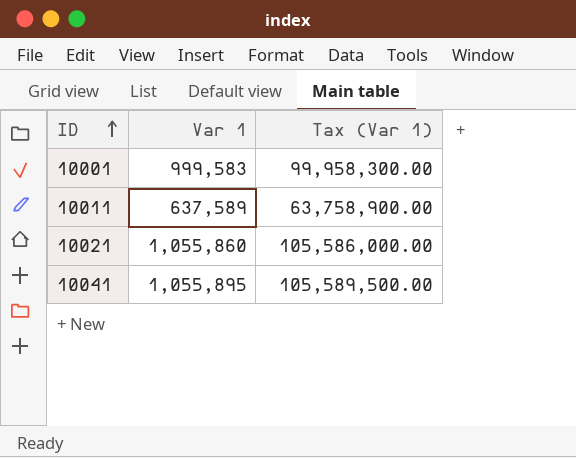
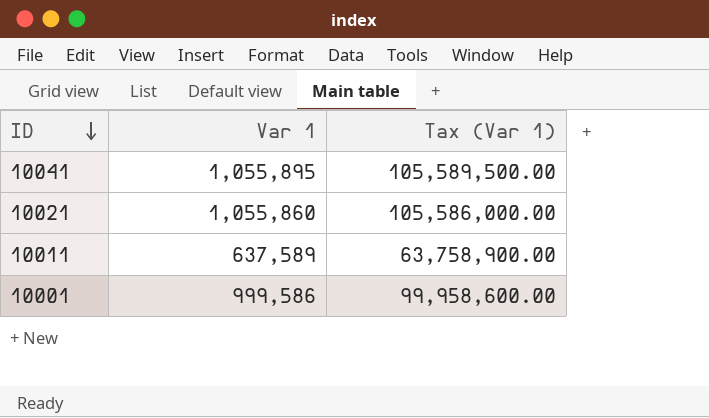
row order: ID ascending -> ID descending
10001 | Var 1: 999,583 -> 999,586
10001 | Tax (Var 1): 99,958,300.00 -> 99,958,600.00

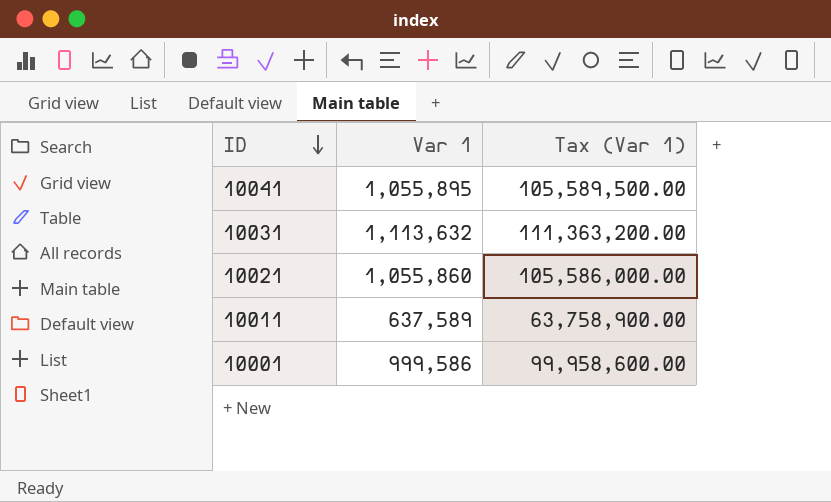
row 10031: none -> 1,113,632 | 111,363,200.00

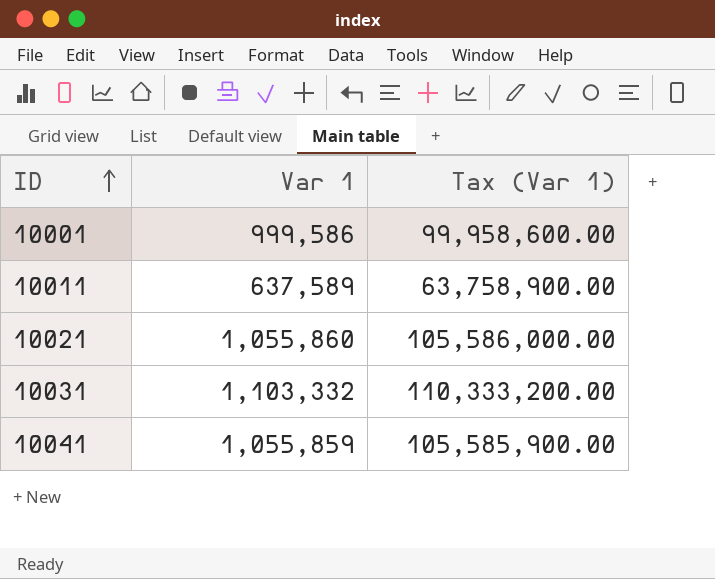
row order: ID descending -> ID ascending
10031 | Var 1: 1,113,632 -> 1,103,332
10031 | Tax (Var 1): 111,363,200.00 -> 110,333,200.00
10041 | Var 1: 1,055,895 -> 1,055,859
10041 | Tax (Var 1): 105,589,500.00 -> 105,585,900.00

